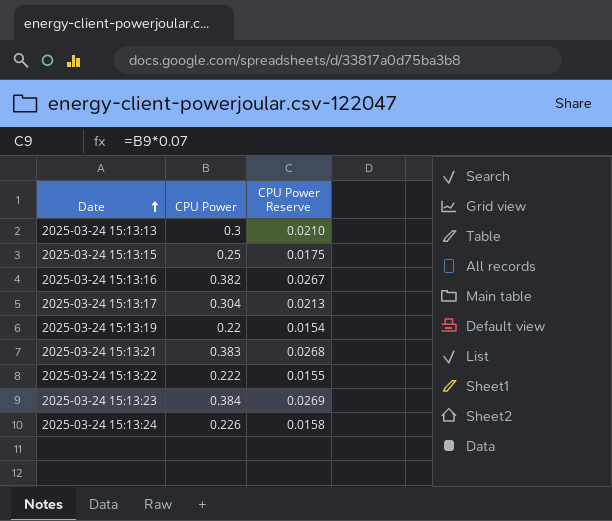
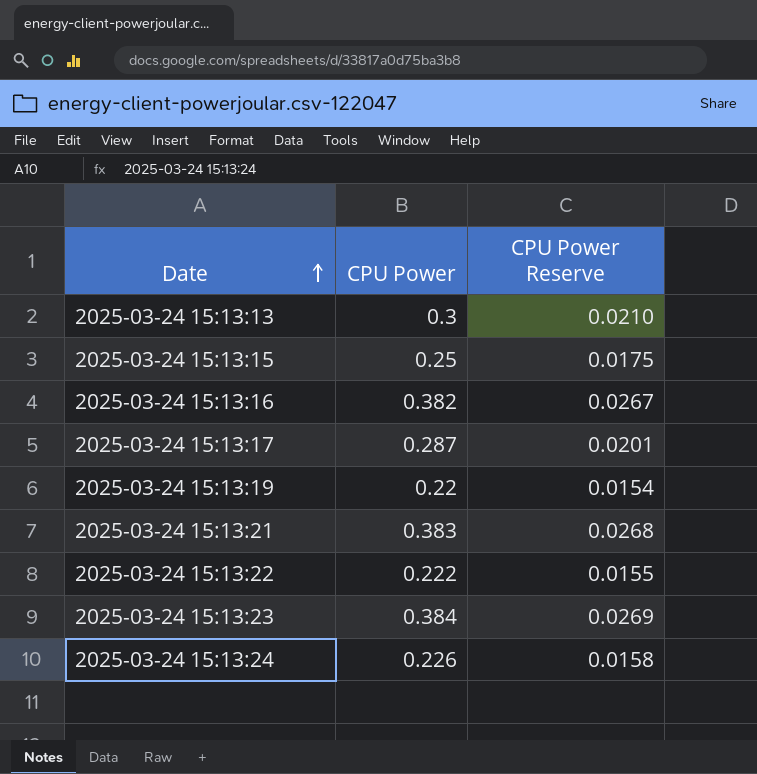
2025-03-24 15:13:17 | CPU Power: 0.304 -> 0.287
2025-03-24 15:13:17 | CPU Power Reserve: 0.0213 -> 0.0201

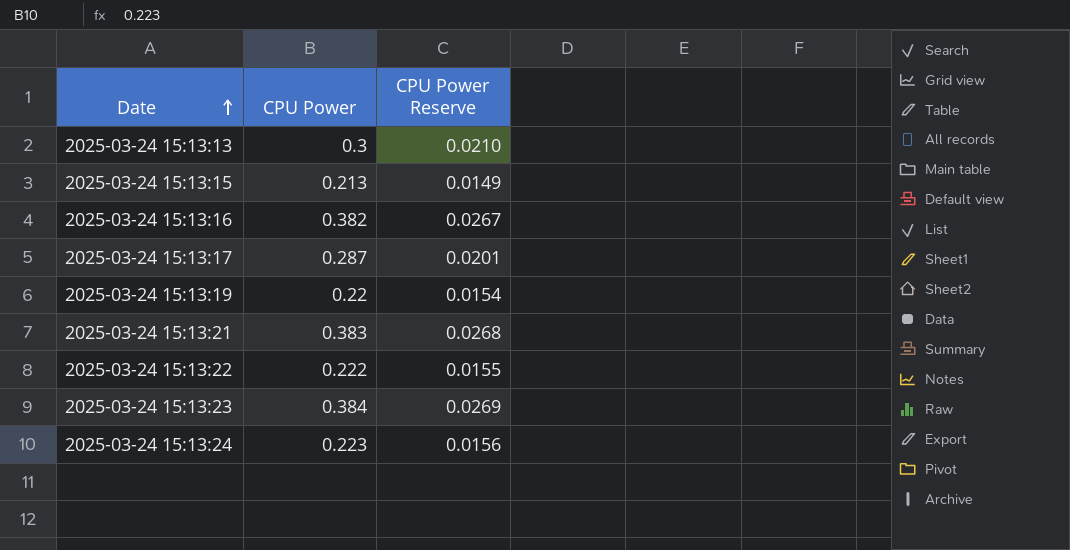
2025-03-24 15:13:15 | CPU Power: 0.25 -> 0.213
2025-03-24 15:13:15 | CPU Power Reserve: 0.0175 -> 0.0149
2025-03-24 15:13:24 | CPU Power: 0.226 -> 0.223
2025-03-24 15:13:24 | CPU Power Reserve: 0.0158 -> 0.0156

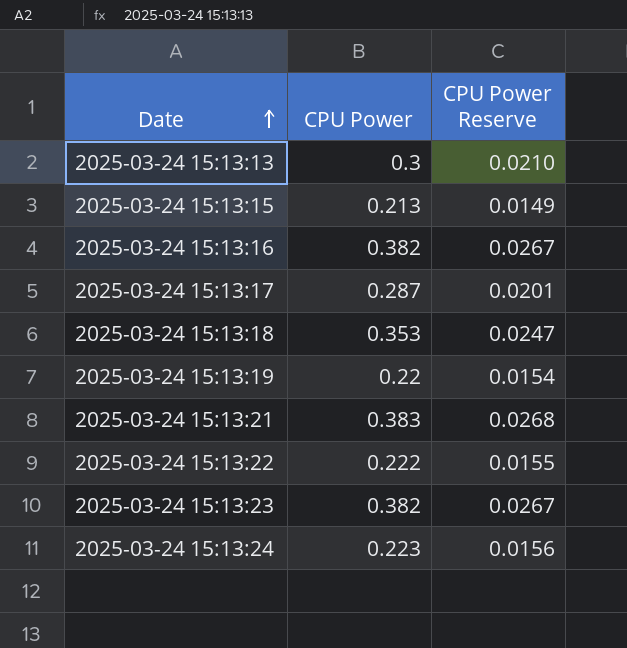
row 2025-03-24 15:13:18: none -> 0.353 | 0.0247
2025-03-24 15:13:23 | CPU Power: 0.384 -> 0.382
2025-03-24 15:13:23 | CPU Power Reserve: 0.0269 -> 0.0267

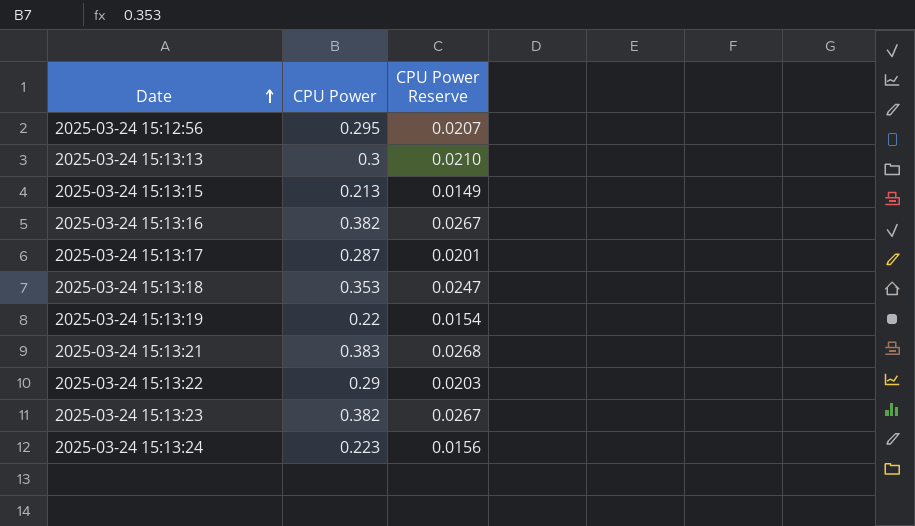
row 2025-03-24 15:12:56: none -> 0.295 | 0.0207
2025-03-24 15:13:22 | CPU Power: 0.222 -> 0.29
2025-03-24 15:13:22 | CPU Power Reserve: 0.0155 -> 0.0203

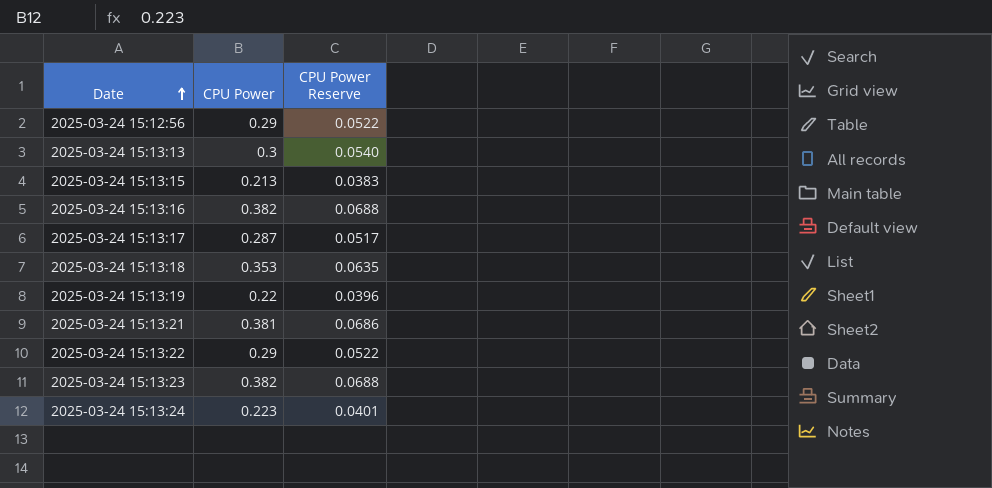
column CPU Power Reserve | formula: [CPU Power] * 0.07 -> [CPU Power] * 0.18
2025-03-24 15:12:56 | CPU Power: 0.295 -> 0.29
2025-03-24 15:13:21 | CPU Power: 0.383 -> 0.381

